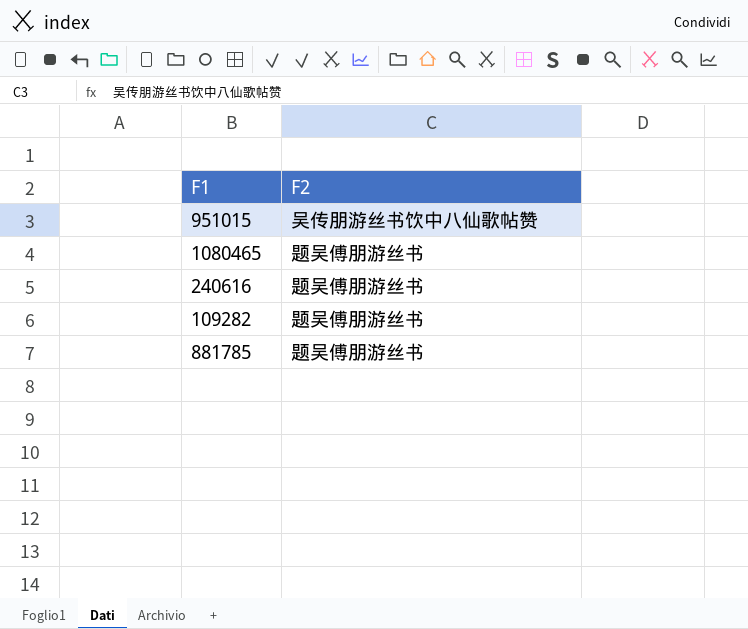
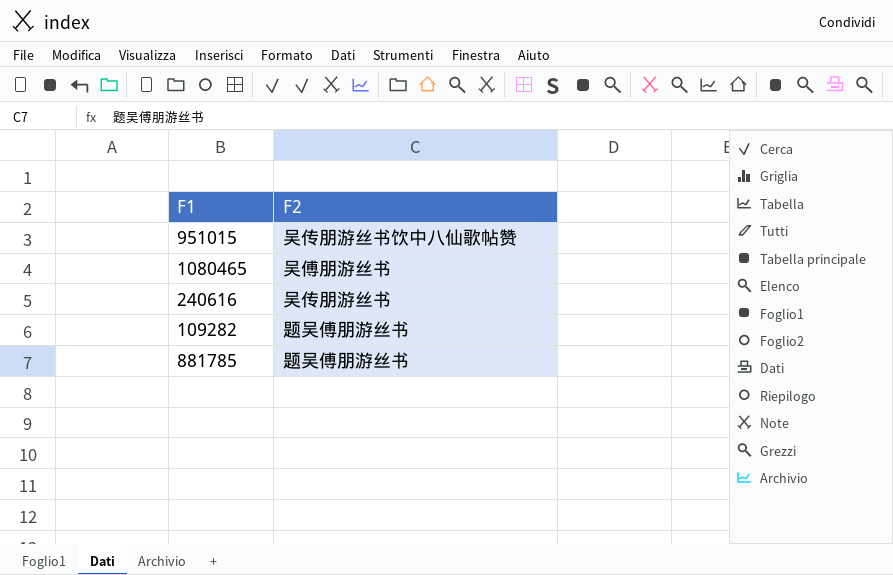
1080465 | F2: 题吴傅朋游丝书 -> 吴傅朋游丝书
240616 | F2: 题吴傅朋游丝书 -> 吴传朋游丝书

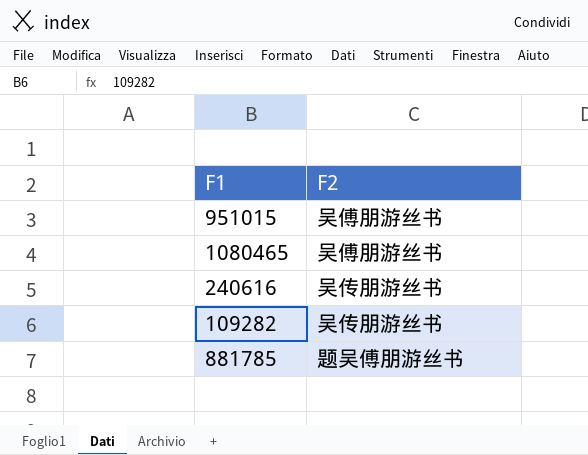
951015 | F2: 吴传朋游丝书饮中八仙歌帖赞 -> 吴傅朋游丝书
109282 | F2: 题吴傅朋游丝书 -> 吴传朋游丝书

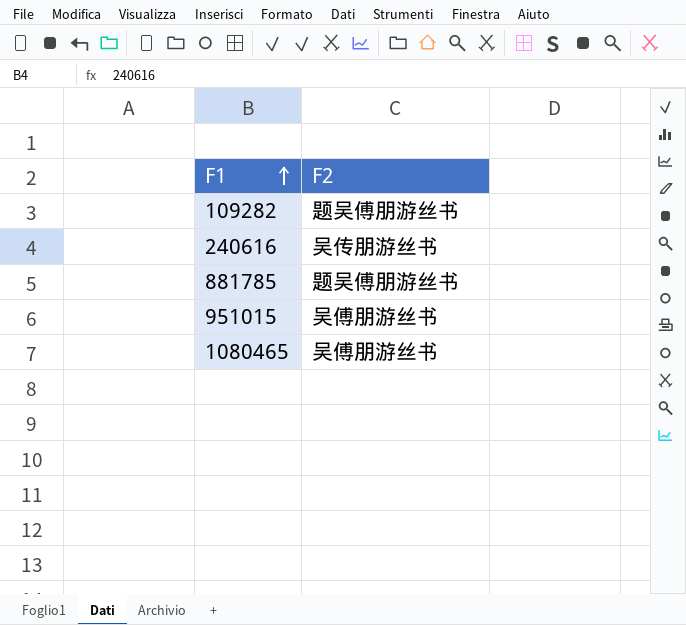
row order: none -> F1 ascending
109282 | F2: 吴传朋游丝书 -> 题吴傅朋游丝书

